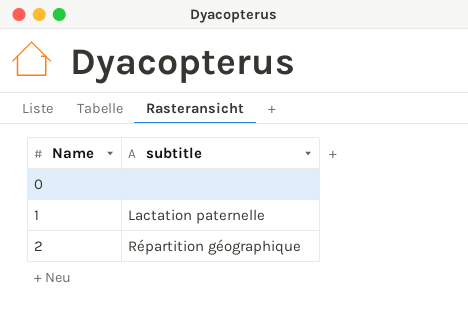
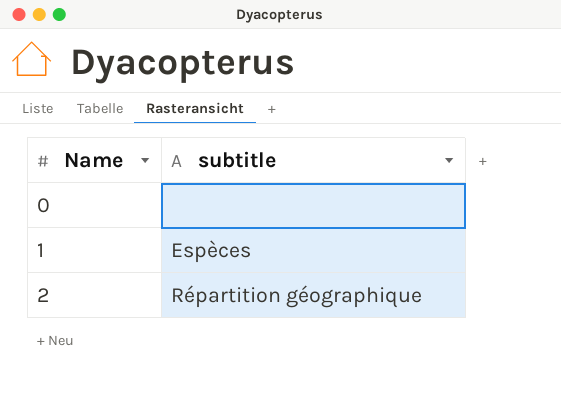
1 | subtitle: Lactation paternelle -> Espèces

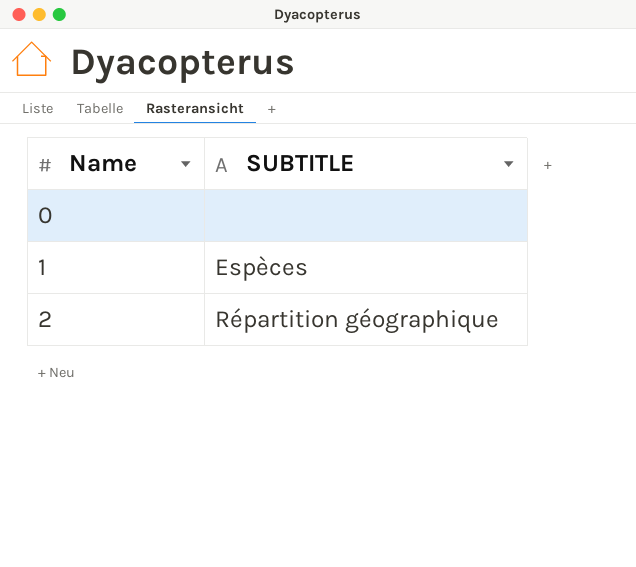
column name: subtitle -> SUBTITLE

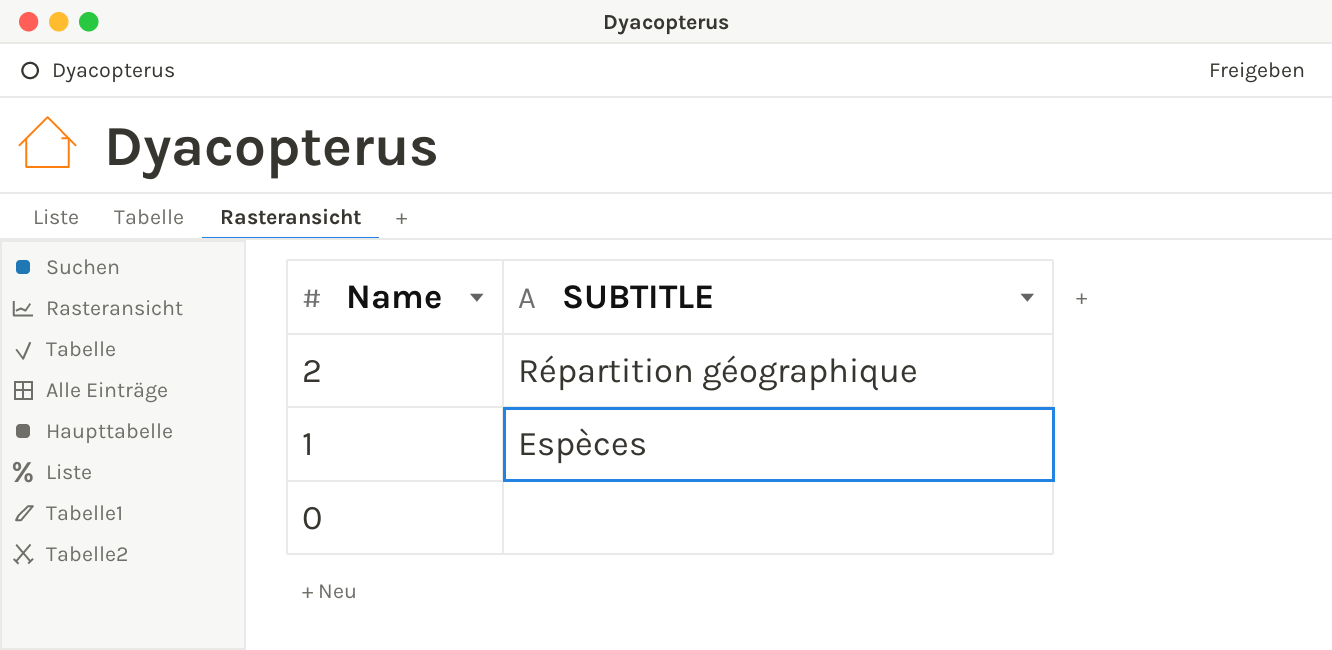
row order: Name ascending -> Name descending

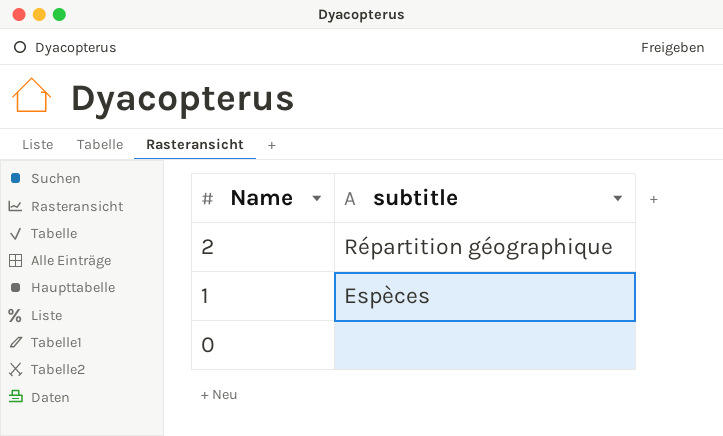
column name: SUBTITLE -> subtitle

